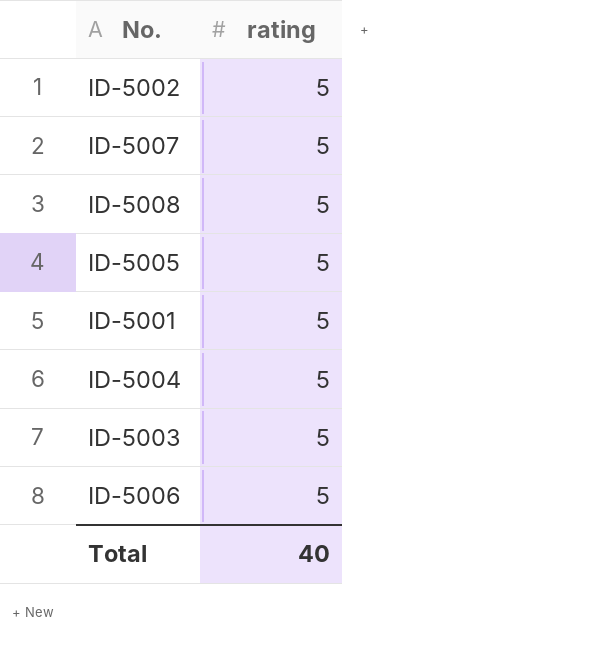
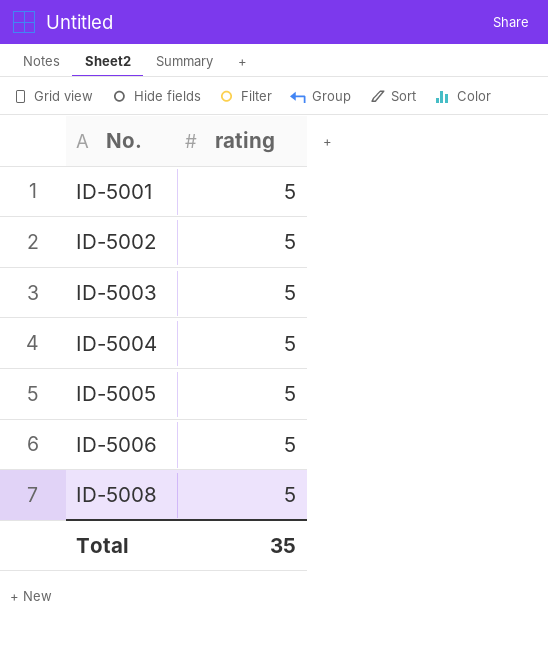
row order: none -> No. ascending
row ID-5007: 5 -> none
Total | rating: 40 -> 35

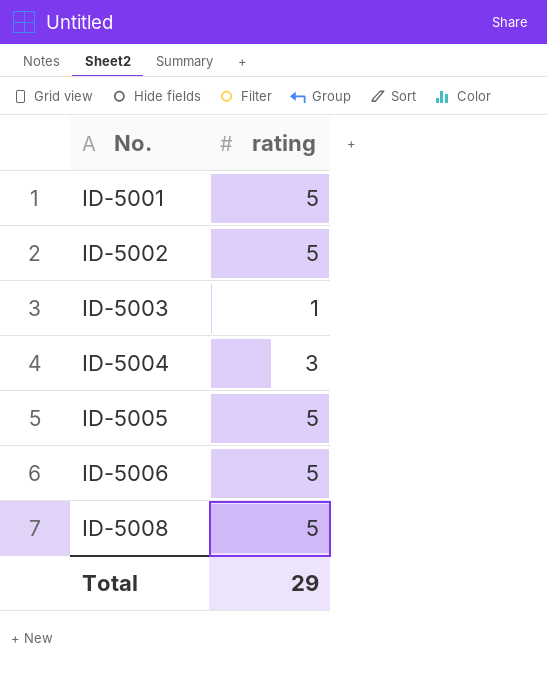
ID-5003 | rating: 5 -> 1
ID-5004 | rating: 5 -> 3
Total | rating: 35 -> 29

